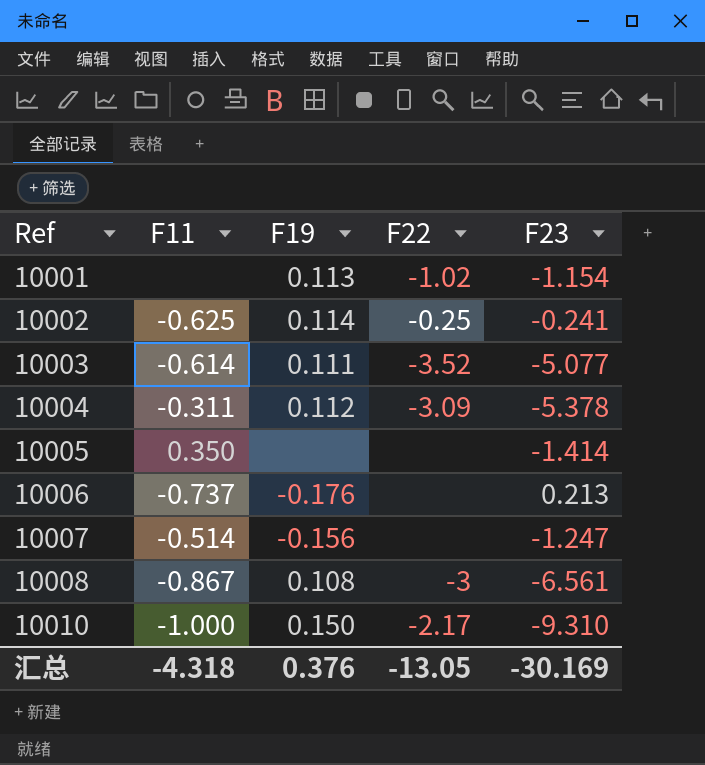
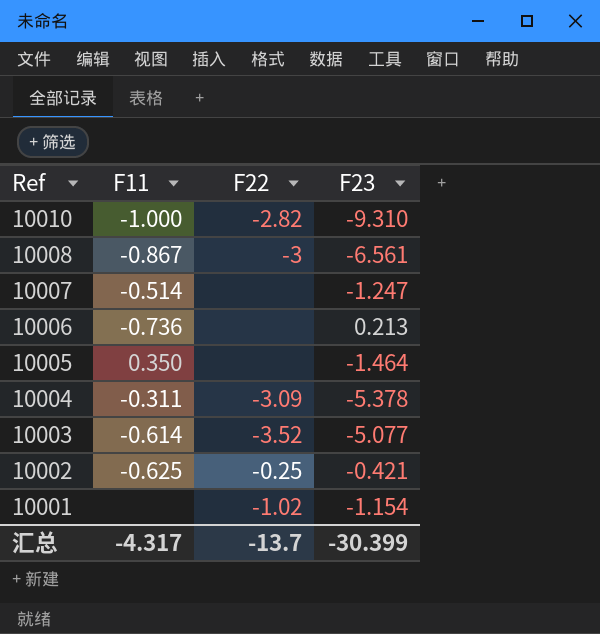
row order: Ref ascending -> Ref descending
column F19 | position: 3 -> none
10010 | F22: -2.17 -> -2.82
10006 | F11: -0.737 -> -0.736
10005 | F23: -1.414 -> -1.464
10002 | F23: -0.241 -> -0.421
汇总 | F11: -4.318 -> -4.317
汇总 | F22: -13.05 -> -13.7
汇总 | F23: -30.169 -> -30.399

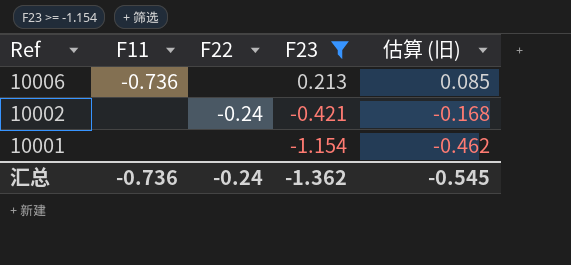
filter: none -> F23 >= -1.154
column 估算 (旧) | formula: none -> [F23] * 0.4
10002 | F11: -0.625 -> none
10002 | F22: -0.25 -> -0.24
10001 | F22: -1.02 -> none
汇总 | F11: -4.317 -> -0.736
汇总 | F22: -13.7 -> -0.24
汇总 | F23: -30.399 -> -1.362

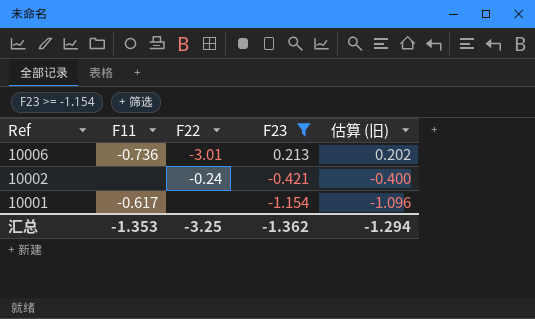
column 估算 (旧) | formula: [F23] * 0.4 -> [F23] * 0.95
10006 | F22: none -> -3.01
10001 | F11: none -> -0.617
汇总 | F11: -0.736 -> -1.353
汇总 | F22: -0.24 -> -3.25
汇总 | 估算 (旧): -0.545 -> -1.294

